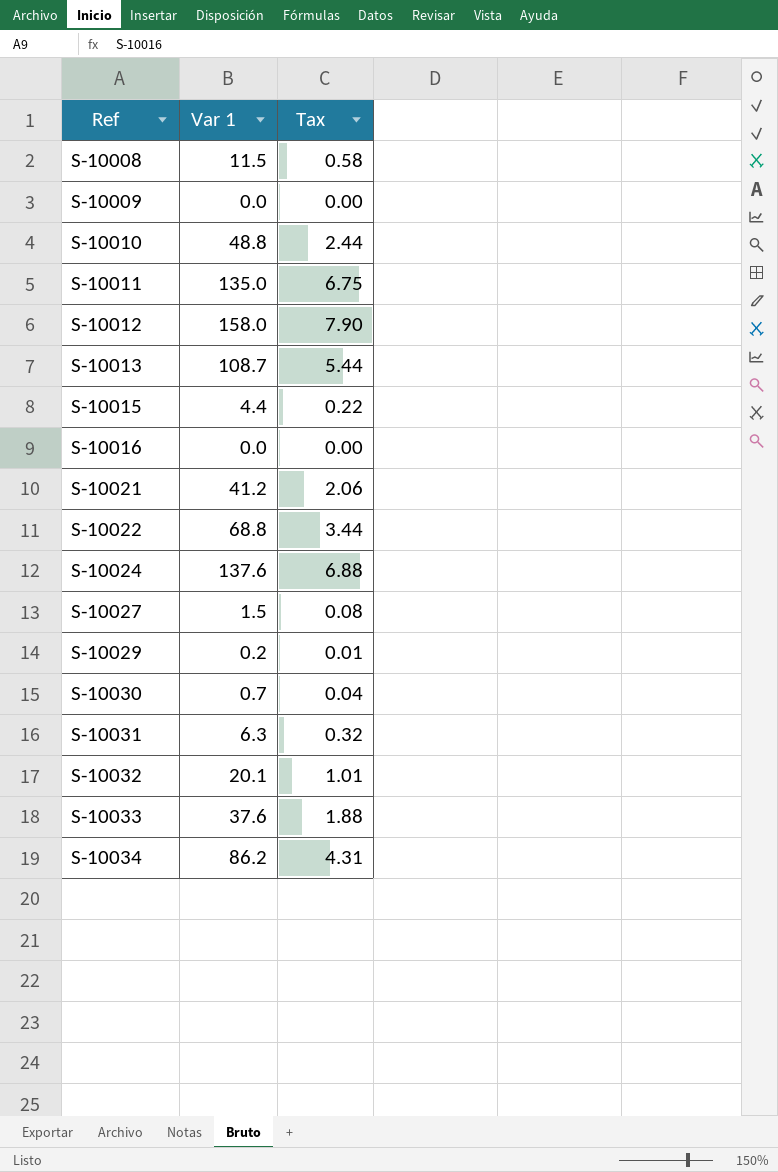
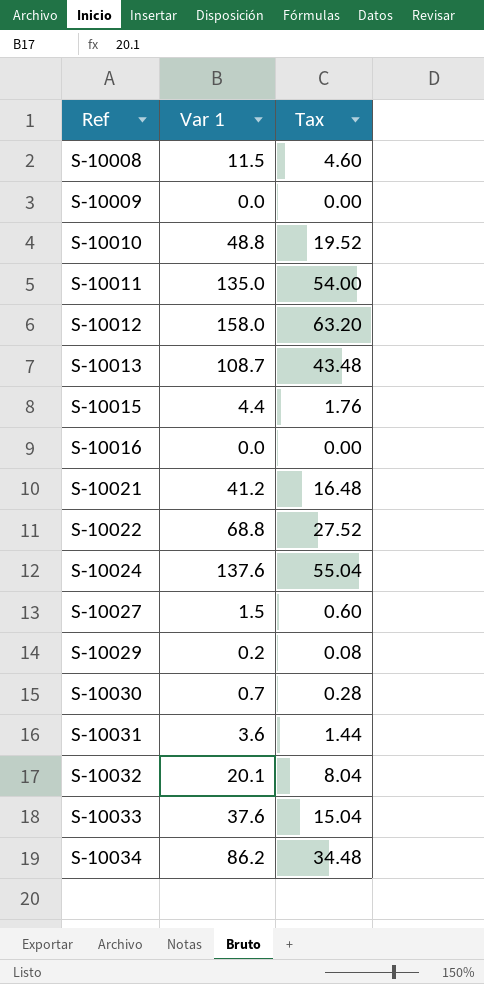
column Tax | formula: [Var 1] * 0.05 -> [Var 1] * 0.4
S-10031 | Var 1: 6.3 -> 3.6

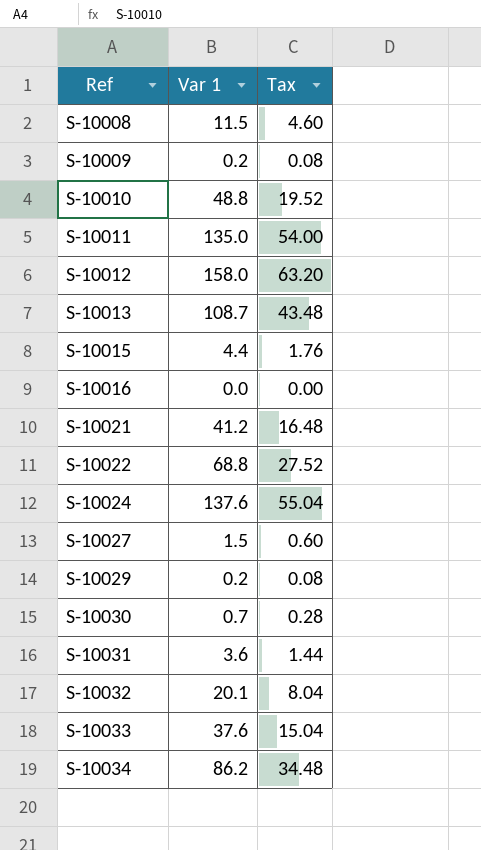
S-10009 | Var 1: 0.0 -> 0.2
S-10009 | Tax: 0.00 -> 0.08

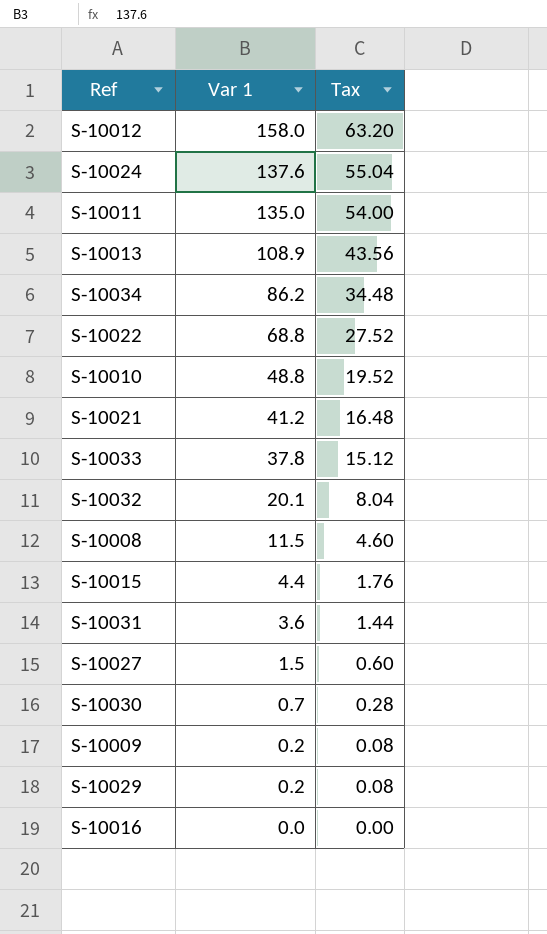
row order: Ref ascending -> Var 1 descending
S-10013 | Var 1: 108.7 -> 108.9
S-10013 | Tax: 43.48 -> 43.56
S-10033 | Var 1: 37.6 -> 37.8
S-10033 | Tax: 15.04 -> 15.12

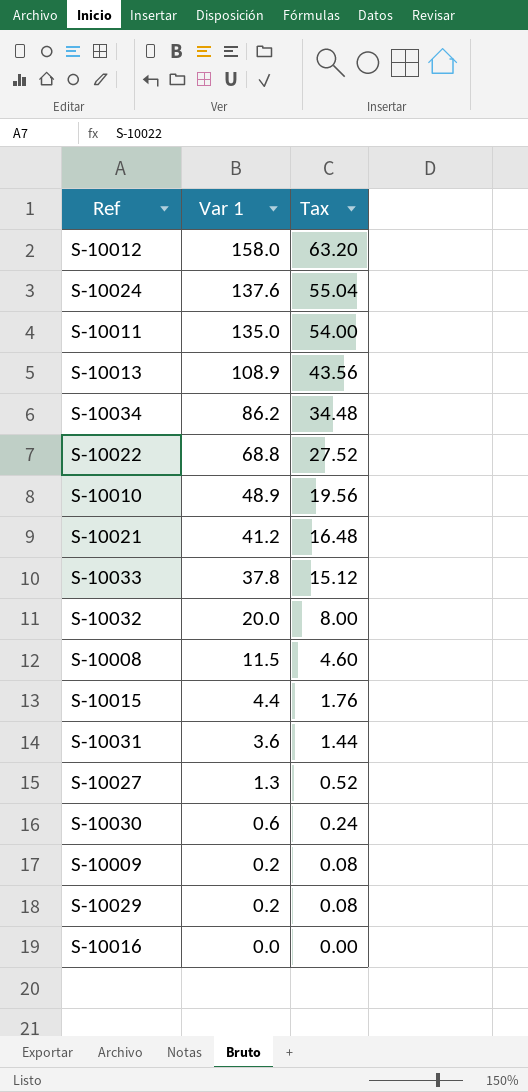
S-10010 | Var 1: 48.8 -> 48.9
S-10010 | Tax: 19.52 -> 19.56
S-10032 | Var 1: 20.1 -> 20.0
S-10032 | Tax: 8.04 -> 8.00
S-10027 | Var 1: 1.5 -> 1.3
S-10027 | Tax: 0.60 -> 0.52
S-10030 | Var 1: 0.7 -> 0.6
S-10030 | Tax: 0.28 -> 0.24

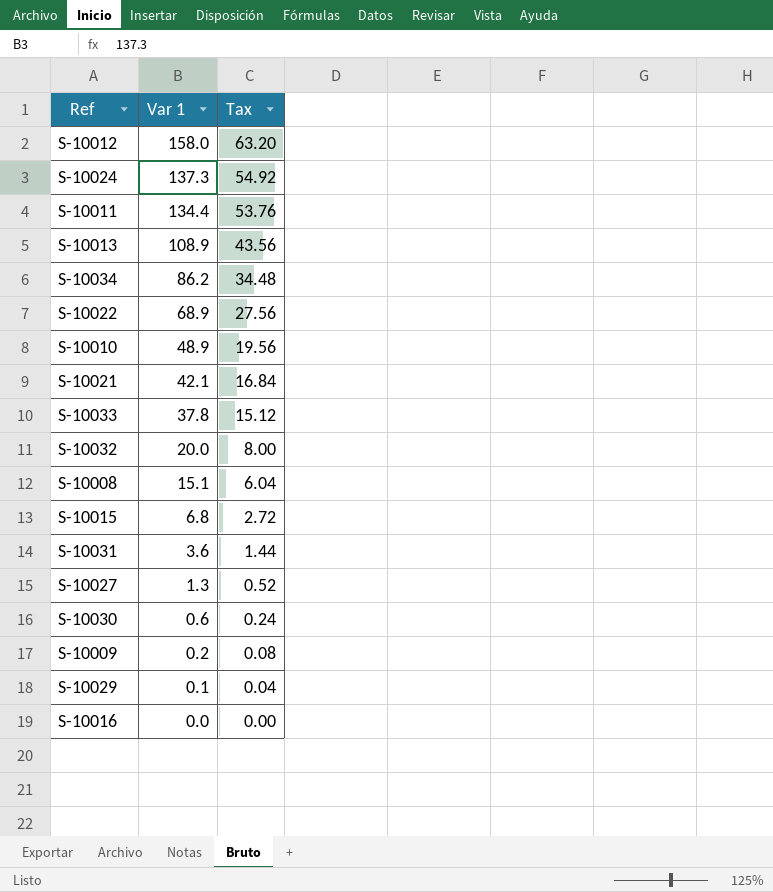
S-10024 | Var 1: 137.6 -> 137.3
S-10024 | Tax: 55.04 -> 54.92
S-10011 | Var 1: 135.0 -> 134.4
S-10011 | Tax: 54.00 -> 53.76
S-10022 | Var 1: 68.8 -> 68.9
S-10022 | Tax: 27.52 -> 27.56
S-10021 | Var 1: 41.2 -> 42.1
S-10021 | Tax: 16.48 -> 16.84
S-10008 | Var 1: 11.5 -> 15.1
S-10008 | Tax: 4.60 -> 6.04
S-10015 | Var 1: 4.4 -> 6.8
S-10015 | Tax: 1.76 -> 2.72
S-10029 | Var 1: 0.2 -> 0.1
S-10029 | Tax: 0.08 -> 0.04

